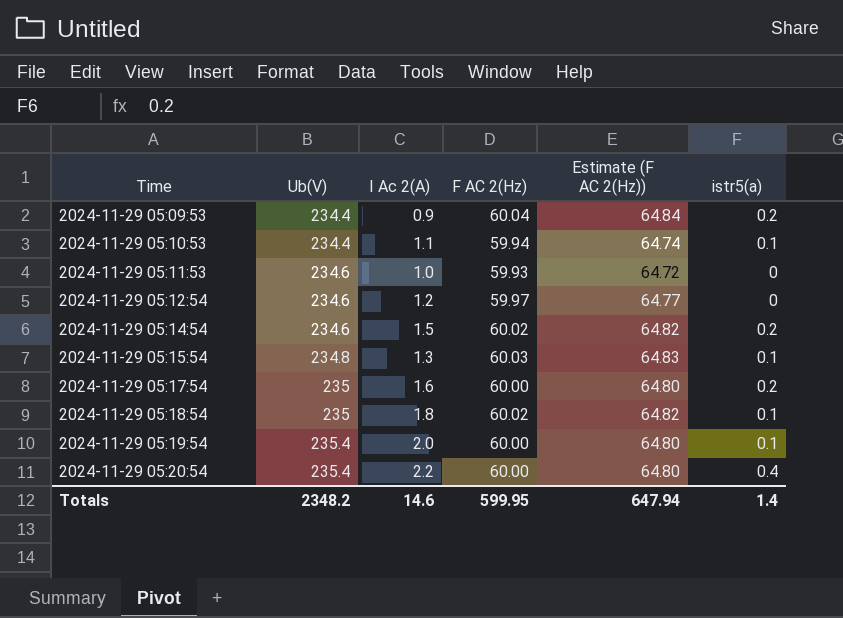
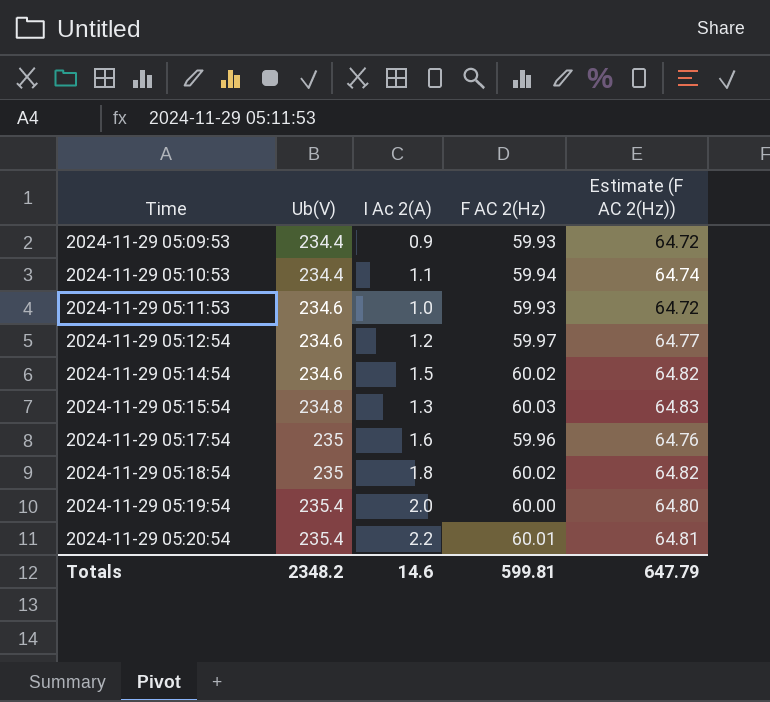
column istr5(a) | position: 6 -> none
2024-11-29 05:09:53 | F AC 2(Hz): 60.04 -> 59.93
2024-11-29 05:09:53 | Estimate (F AC 2(Hz)): 64.84 -> 64.72
2024-11-29 05:17:54 | F AC 2(Hz): 60.00 -> 59.96
2024-11-29 05:17:54 | Estimate (F AC 2(Hz)): 64.80 -> 64.76
2024-11-29 05:20:54 | F AC 2(Hz): 60.00 -> 60.01
2024-11-29 05:20:54 | Estimate (F AC 2(Hz)): 64.80 -> 64.81
Totals | F AC 2(Hz): 599.95 -> 599.81
Totals | Estimate (F AC 2(Hz)): 647.94 -> 647.79

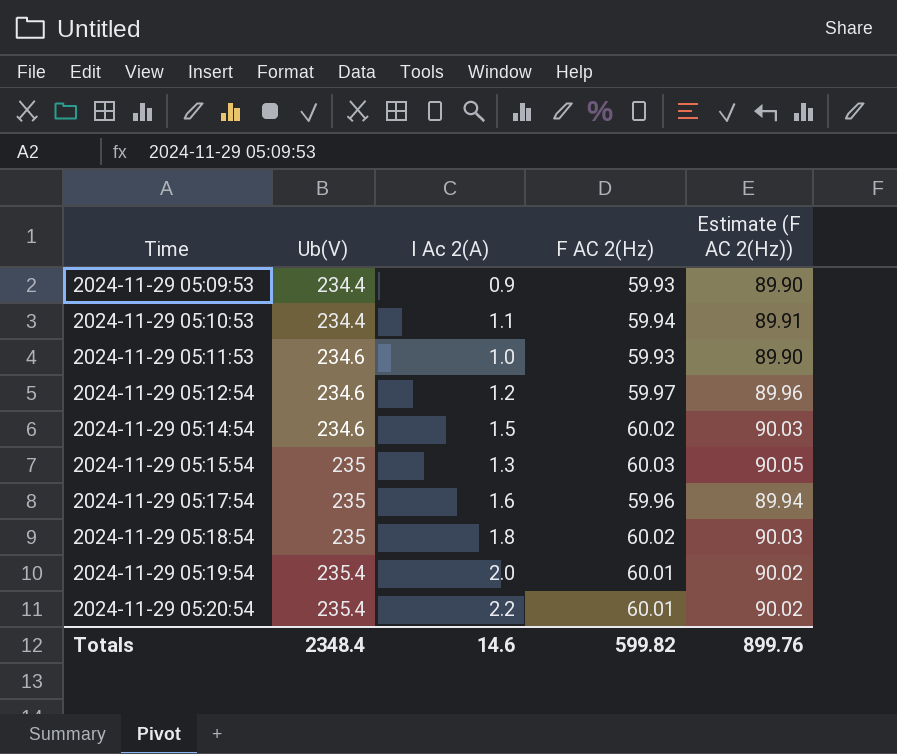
column Estimate (F AC 2(Hz)) | formula: [F AC 2(Hz)] * 1.08 -> [F AC 2(Hz)] * 1.5
2024-11-29 05:15:54 | Ub(V): 234.8 -> 235
2024-11-29 05:19:54 | F AC 2(Hz): 60.00 -> 60.01
Totals | Ub(V): 2348.2 -> 2348.4
Totals | F AC 2(Hz): 599.81 -> 599.82
Totals | Estimate (F AC 2(Hz)): 647.79 -> 899.76

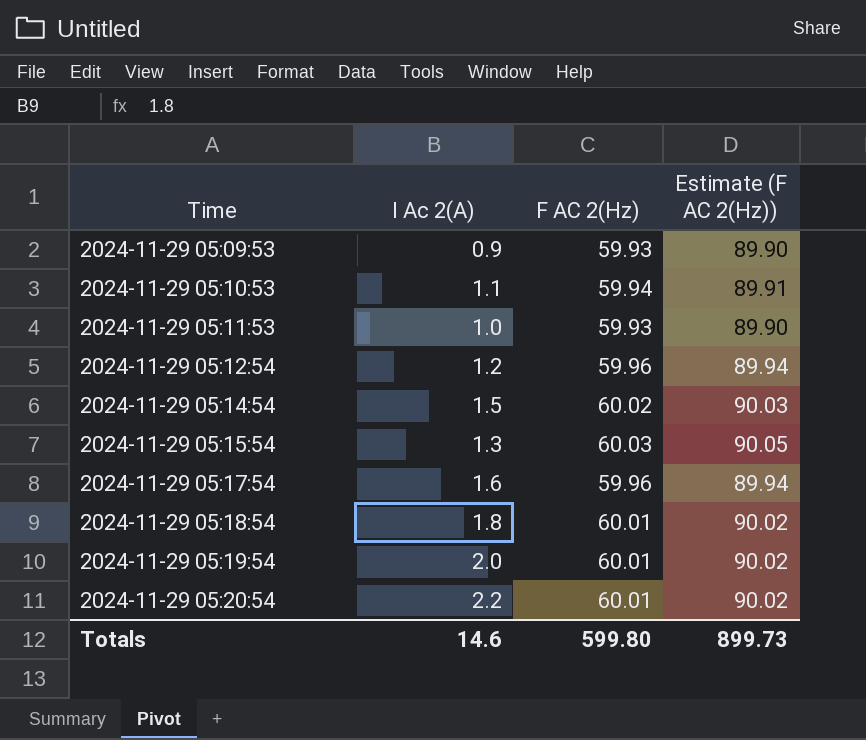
column Ub(V) | position: 2 -> none
2024-11-29 05:12:54 | F AC 2(Hz): 59.97 -> 59.96
2024-11-29 05:12:54 | Estimate (F AC 2(Hz)): 89.96 -> 89.94
2024-11-29 05:18:54 | F AC 2(Hz): 60.02 -> 60.01
2024-11-29 05:18:54 | Estimate (F AC 2(Hz)): 90.03 -> 90.02
Totals | F AC 2(Hz): 599.82 -> 599.80
Totals | Estimate (F AC 2(Hz)): 899.76 -> 899.73

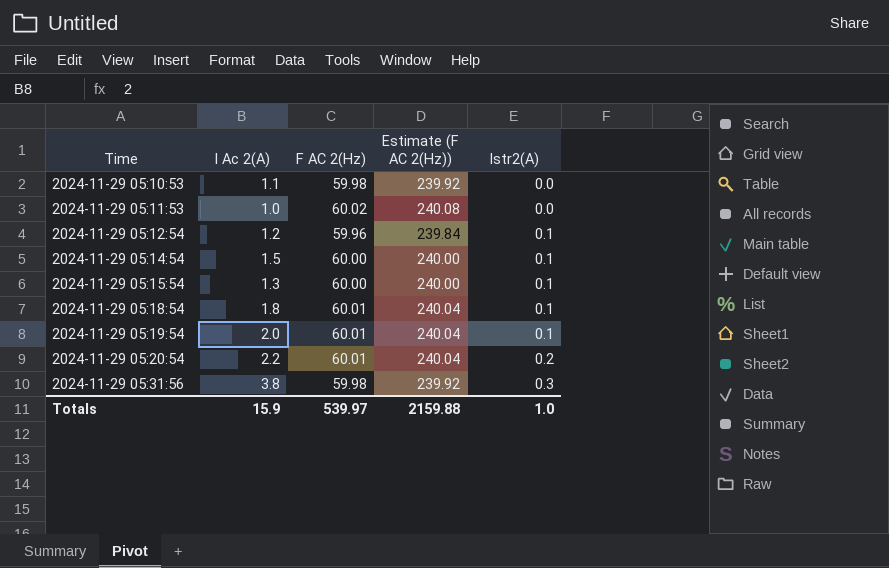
column Estimate (F AC 2(Hz)) | formula: [F AC 2(Hz)] * 1.5 -> [F AC 2(Hz)] * 4
column Istr2(A) | position: none -> 5
row 2024-11-29 05:09:53: 0.9 | 59.93 | 89.90 -> none
row 2024-11-29 05:17:54: 1.6 | 59.96 | 89.94 -> none
2024-11-29 05:10:53 | F AC 2(Hz): 59.94 -> 59.98
2024-11-29 05:11:53 | F AC 2(Hz): 59.93 -> 60.02
2024-11-29 05:14:54 | F AC 2(Hz): 60.02 -> 60.00
2024-11-29 05:15:54 | F AC 2(Hz): 60.03 -> 60.00
row 2024-11-29 05:31:56: none -> 3.8 | 59.98 | 239.92 | 0.3
Totals | I Ac 2(A): 14.6 -> 15.9
Totals | F AC 2(Hz): 599.80 -> 539.97
Totals | Estimate (F AC 2(Hz)): 899.73 -> 2159.88

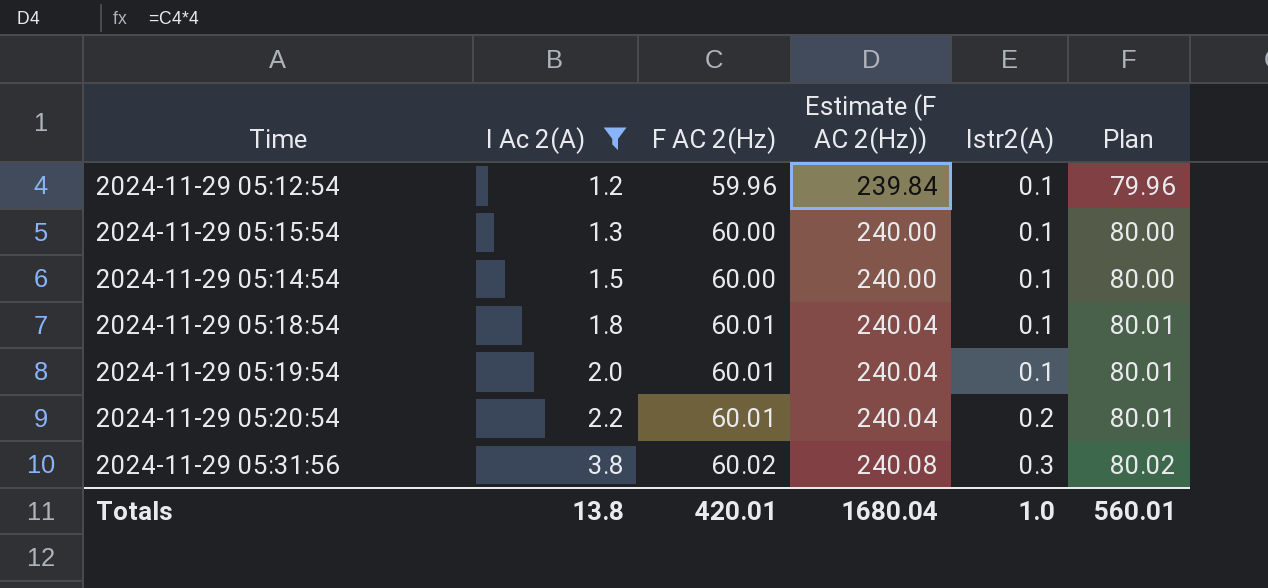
filter: none -> I Ac 2(A) >= 1.2
row order: Time ascending -> I Ac 2(A) ascending
column Plan | formula: none -> [F AC 2(Hz)] + 20
2024-11-29 05:31:56 | F AC 2(Hz): 59.98 -> 60.02
2024-11-29 05:31:56 | Estimate (F AC 2(Hz)): 239.92 -> 240.08
Totals | I Ac 2(A): 15.9 -> 13.8
Totals | F AC 2(Hz): 539.97 -> 420.01
Totals | Estimate (F AC 2(Hz)): 2159.88 -> 1680.04

